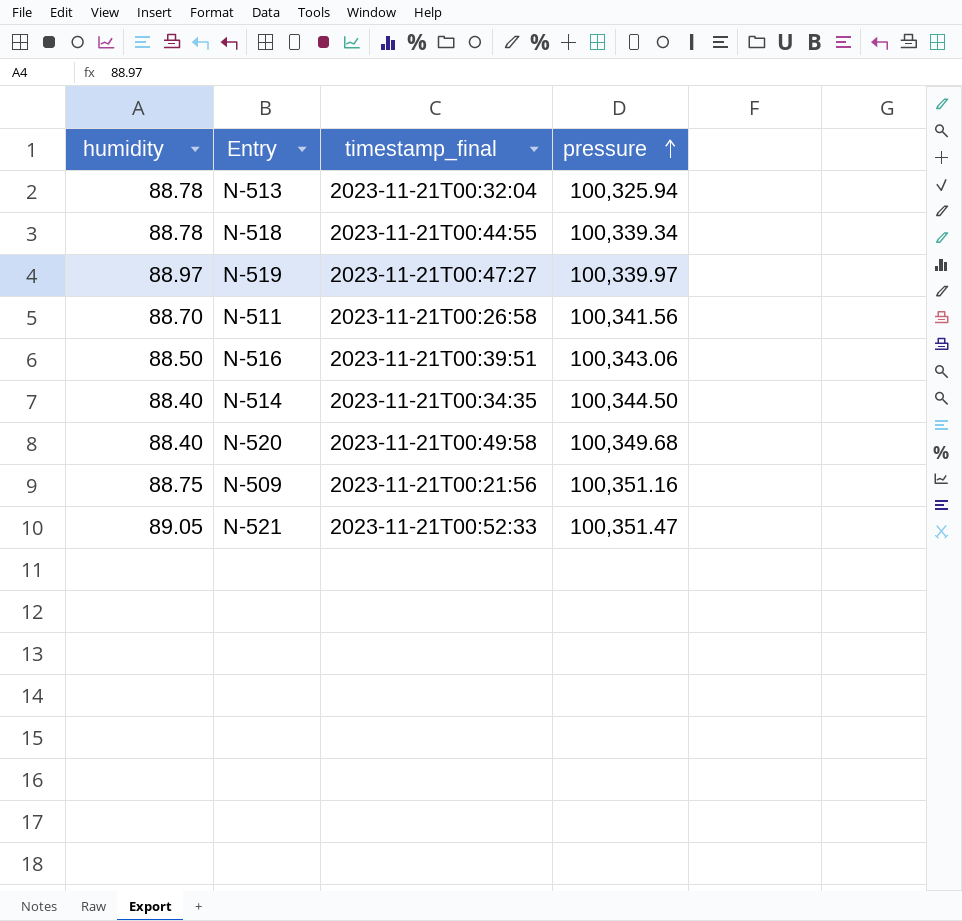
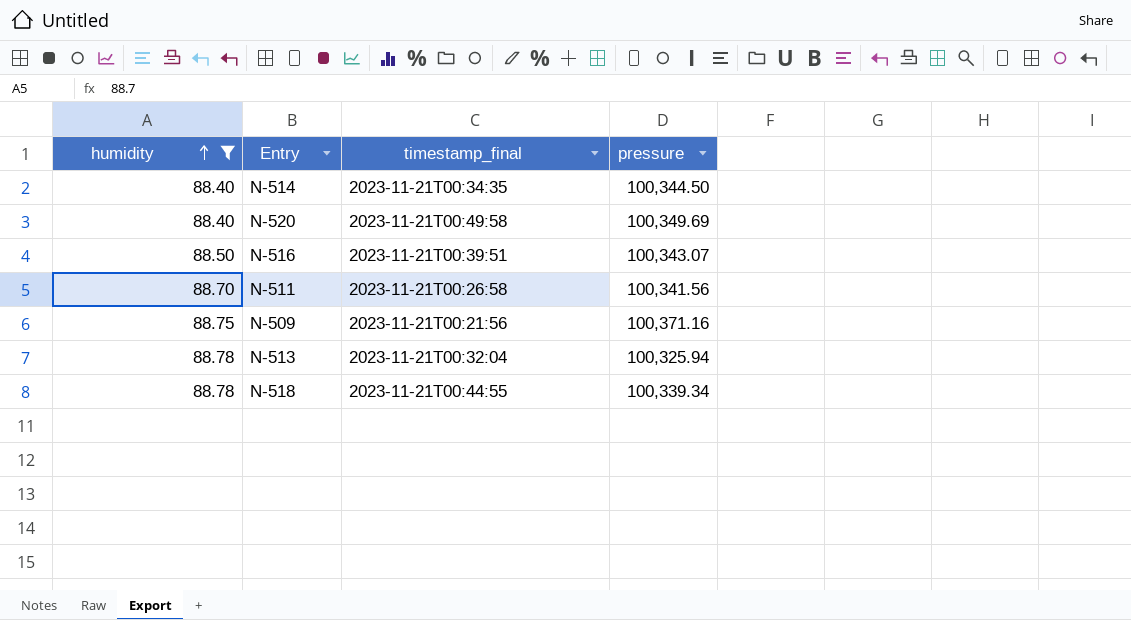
filter: none -> humidity <= 88.78
row order: pressure ascending -> humidity ascending
N-520 | pressure: 100,349.68 -> 100,349.69
N-516 | pressure: 100,343.06 -> 100,343.07
N-509 | pressure: 100,351.16 -> 100,371.16

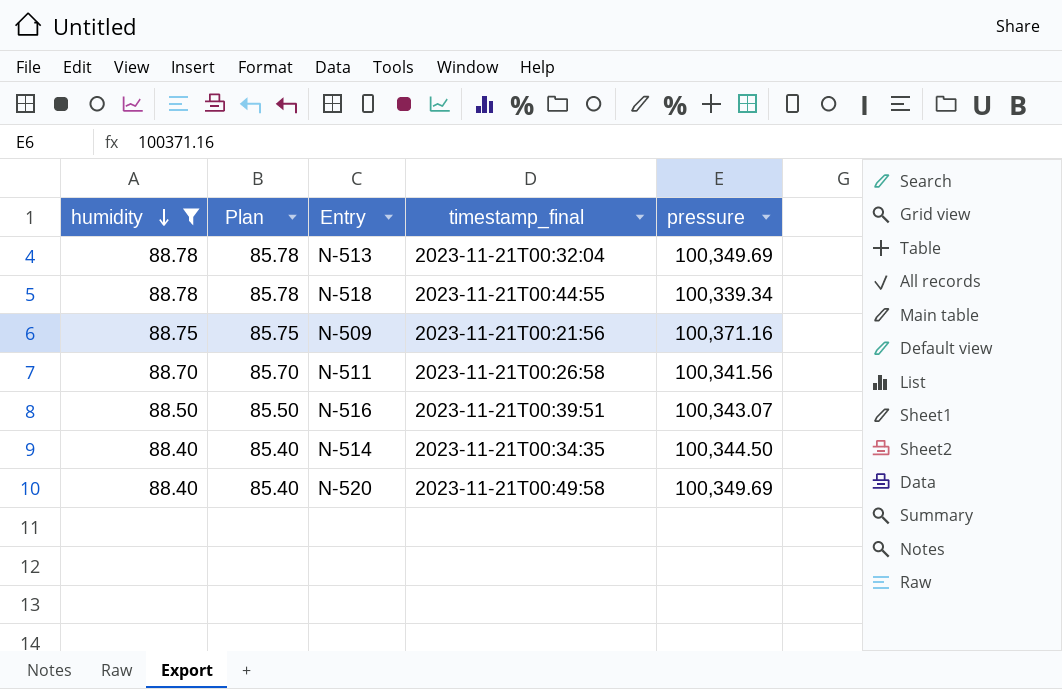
row order: humidity ascending -> humidity descending
column Plan | formula: none -> [humidity] - 3
N-513 | pressure: 100,325.94 -> 100,349.69

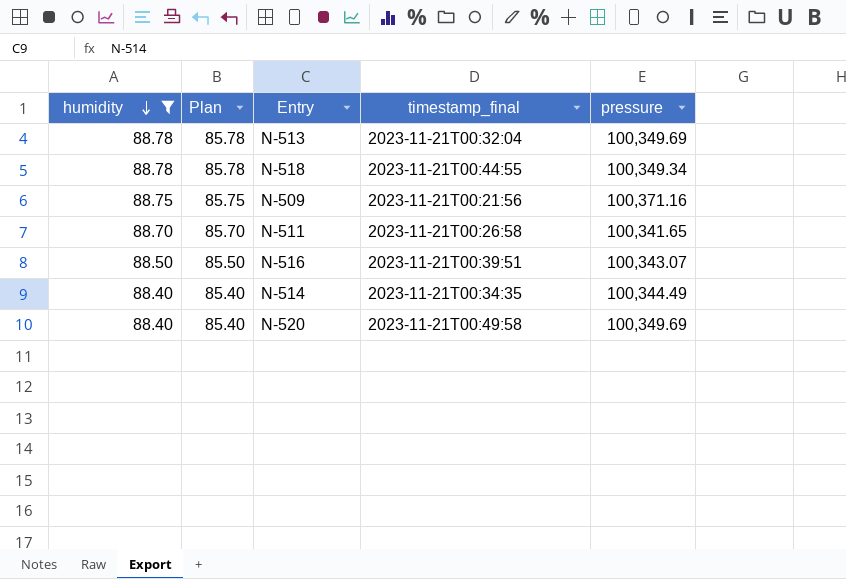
N-518 | pressure: 100,339.34 -> 100,349.34
N-511 | pressure: 100,341.56 -> 100,341.65
N-514 | pressure: 100,344.50 -> 100,344.49

